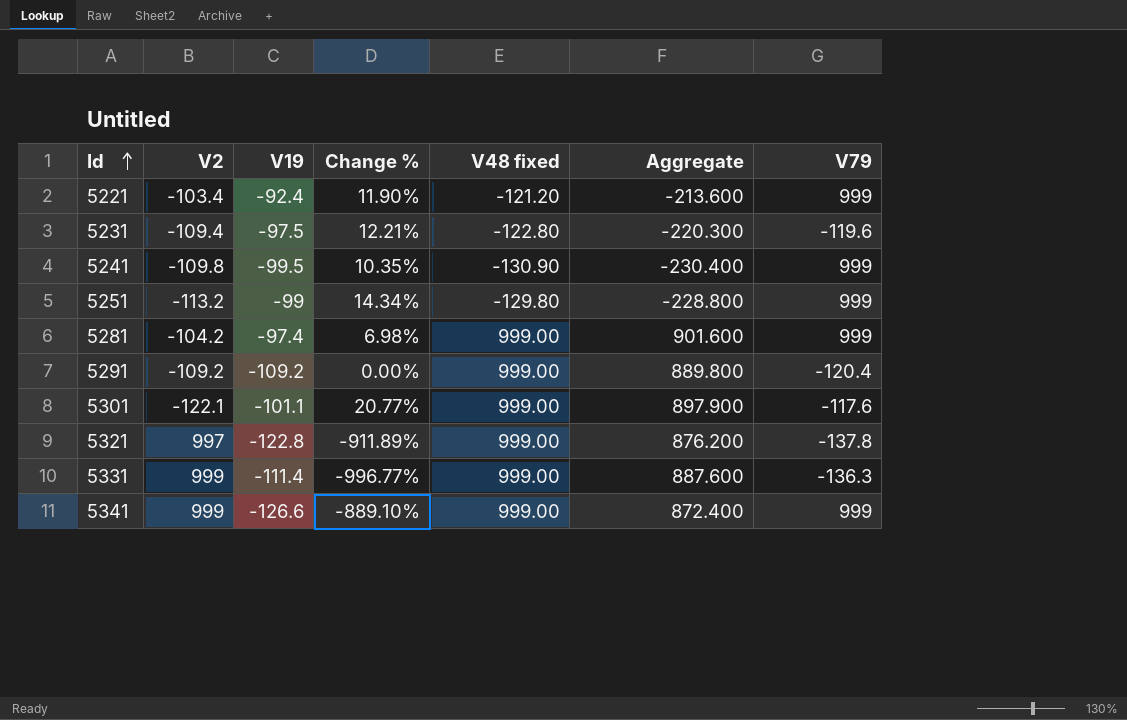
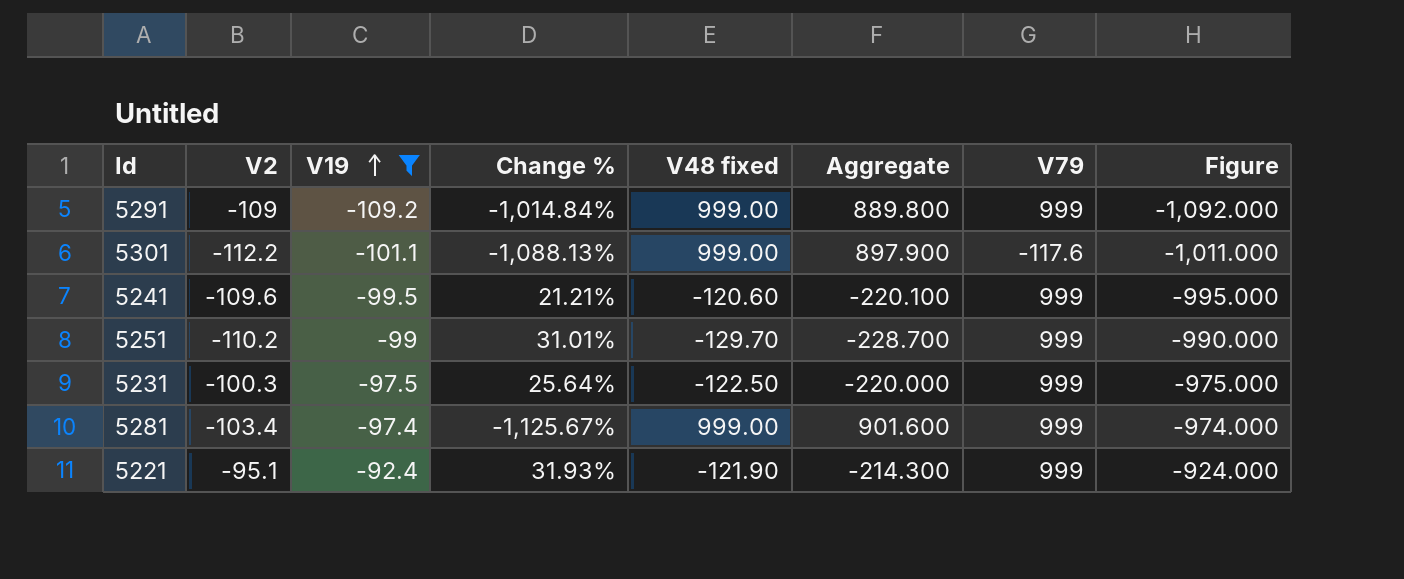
filter: none -> V19 >= -109.2
row order: Id ascending -> V19 ascending
column Change % | formula: ([V2] - [V19]) / [V19] -> ([V48 fixed] - [V19]) / [V19]
column Figure | formula: none -> [V19] * 10
5291 | V2: -109.2 -> -109
5291 | V79: -120.4 -> 999
5301 | V2: -122.1 -> -112.2
5241 | V2: -109.8 -> -109.6
5241 | V48 fixed: -130.90 -> -120.60
5241 | Aggregate: -230.400 -> -220.100
5251 | V2: -113.2 -> -110.2
5251 | V48 fixed: -129.80 -> -129.70
5251 | Aggregate: -228.800 -> -228.700
5231 | V2: -109.4 -> -100.3
5231 | V48 fixed: -122.80 -> -122.50
5231 | Aggregate: -220.300 -> -220.000
5231 | V79: -119.6 -> 999
5281 | V2: -104.2 -> -103.4
5221 | V2: -103.4 -> -95.1
5221 | V48 fixed: -121.20 -> -121.90
5221 | Aggregate: -213.600 -> -214.300

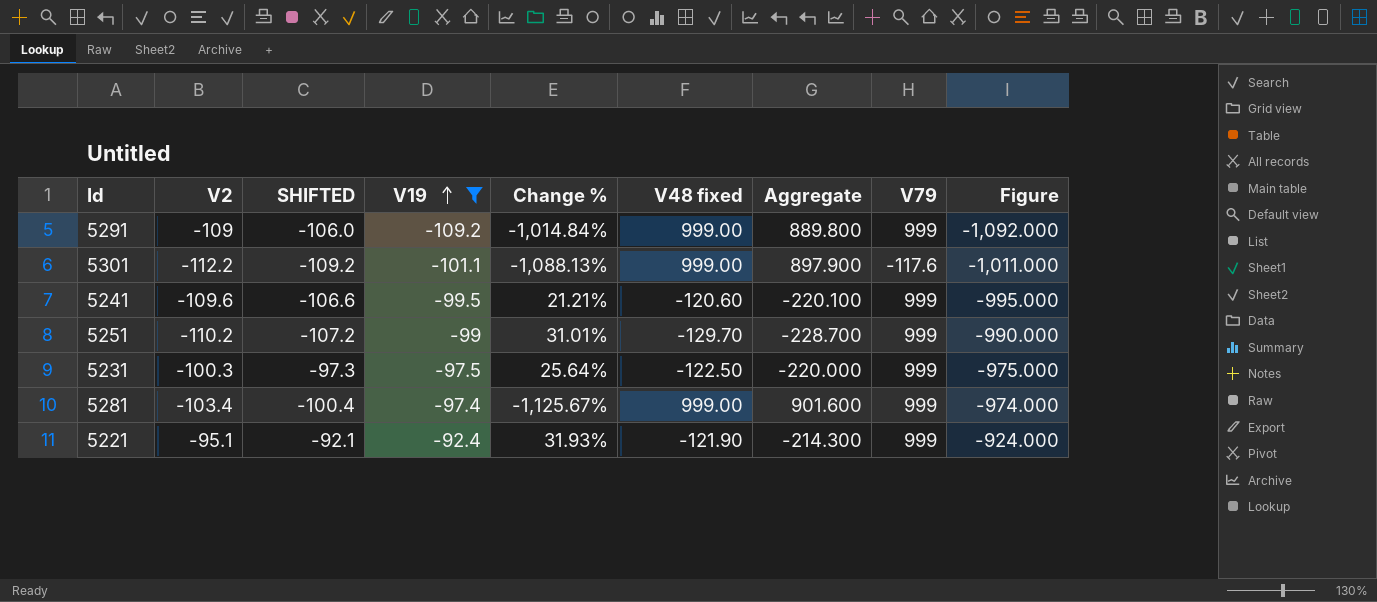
column SHIFTED | formula: none -> [V2] + 3

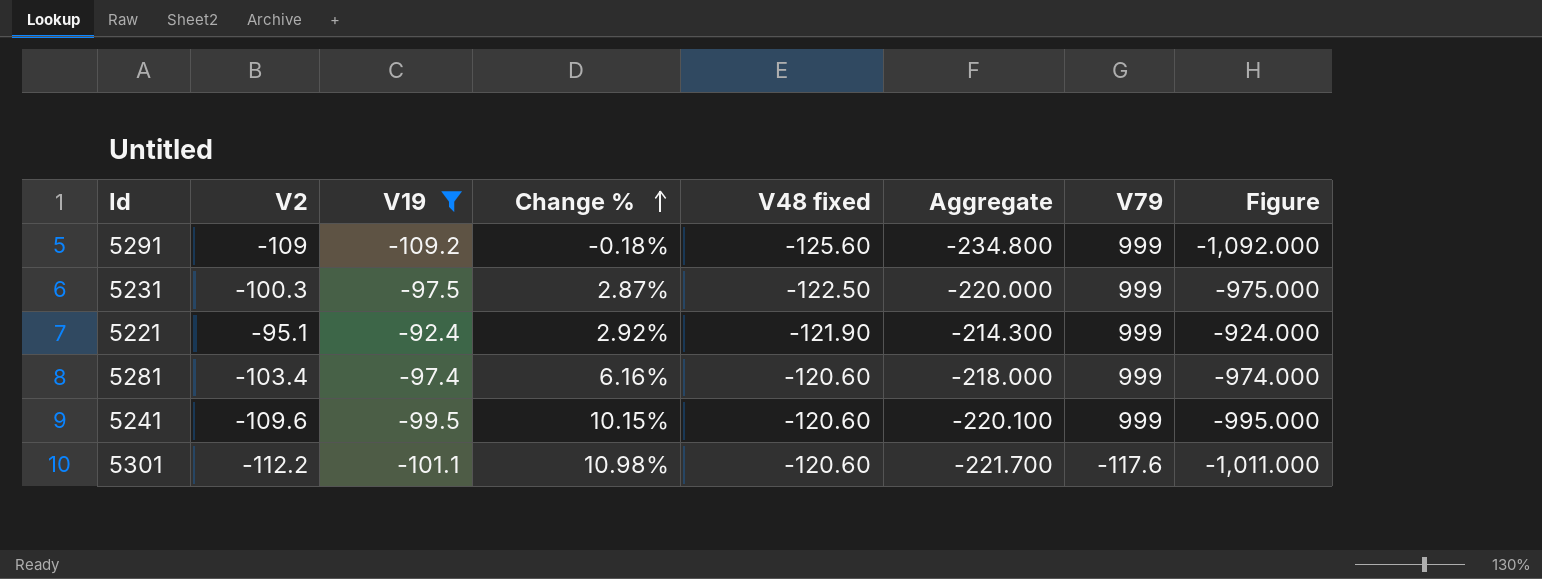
row order: V19 ascending -> Change % ascending
column SHIFTED | formula: [V2] + 3 -> none
column Change % | formula: ([V48 fixed] - [V19]) / [V19] -> ([V2] - [V19]) / [V19]
row 5251: -110.2 | -107.2 | -99 | 31.01% | -129.70 | -228.700 | 999 | -990.000 -> none
5291 | V48 fixed: 999.00 -> -125.60
5291 | Aggregate: 889.800 -> -234.800
5281 | V48 fixed: 999.00 -> -120.60
5281 | Aggregate: 901.600 -> -218.000
5301 | V48 fixed: 999.00 -> -120.60
5301 | Aggregate: 897.900 -> -221.700

